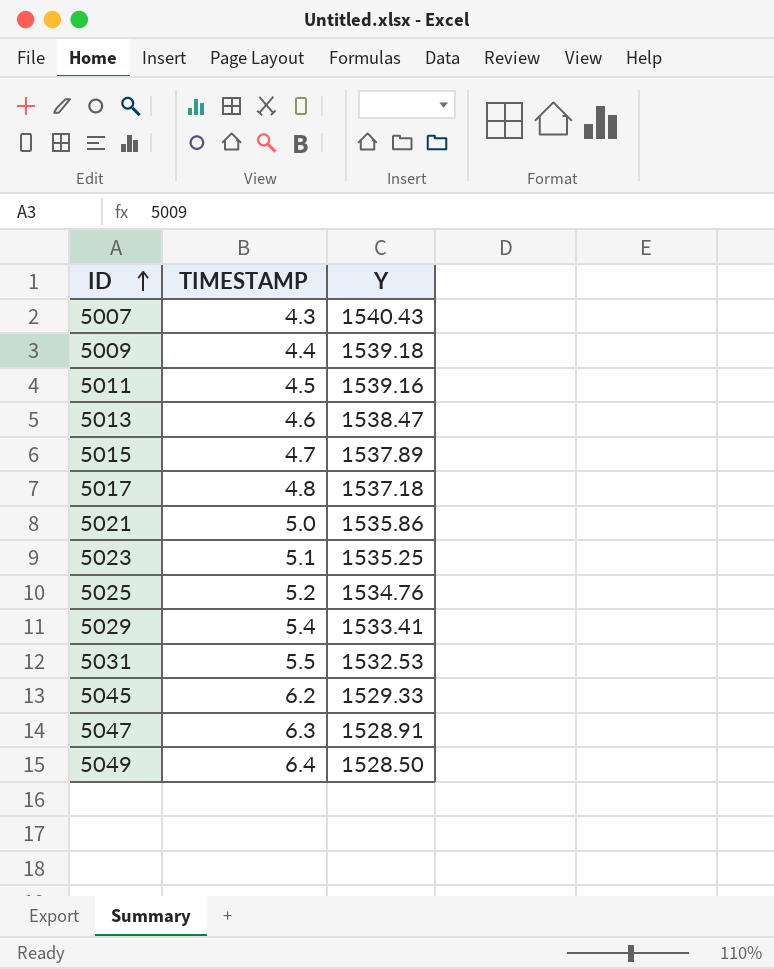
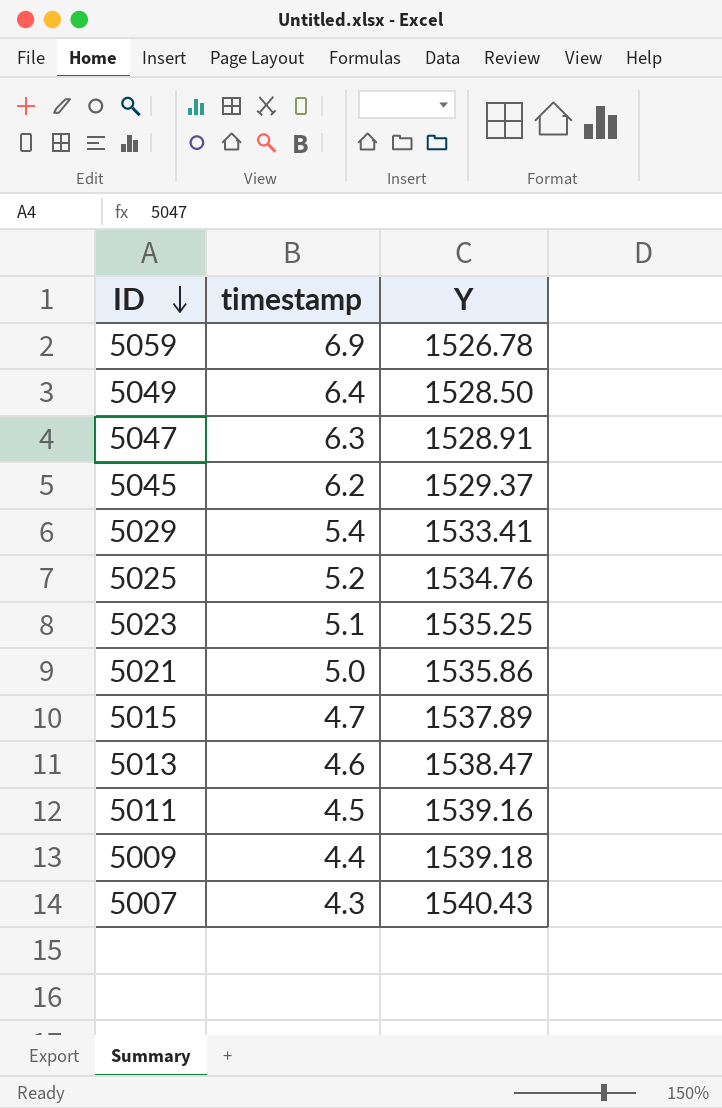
row order: ID ascending -> ID descending
column name: TIMESTAMP -> timestamp
row 5017: 4.8 | 1537.18 -> none
row 5031: 5.5 | 1532.53 -> none
row 5059: none -> 6.9 | 1526.78
5045 | Y: 1529.33 -> 1529.37

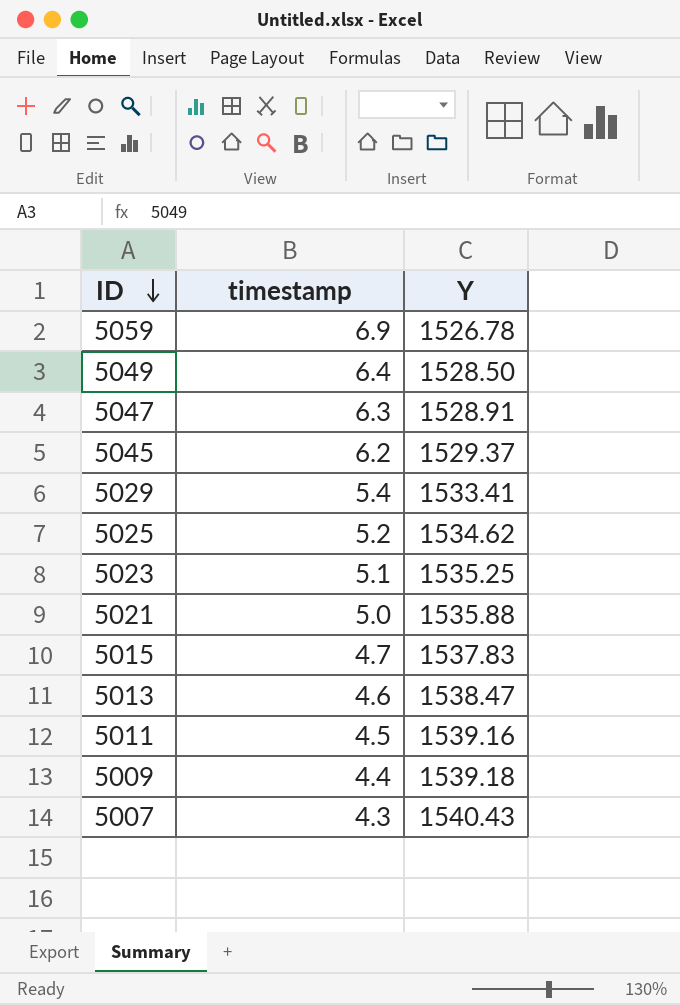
5025 | Y: 1534.76 -> 1534.62
5021 | Y: 1535.86 -> 1535.88
5015 | Y: 1537.89 -> 1537.83

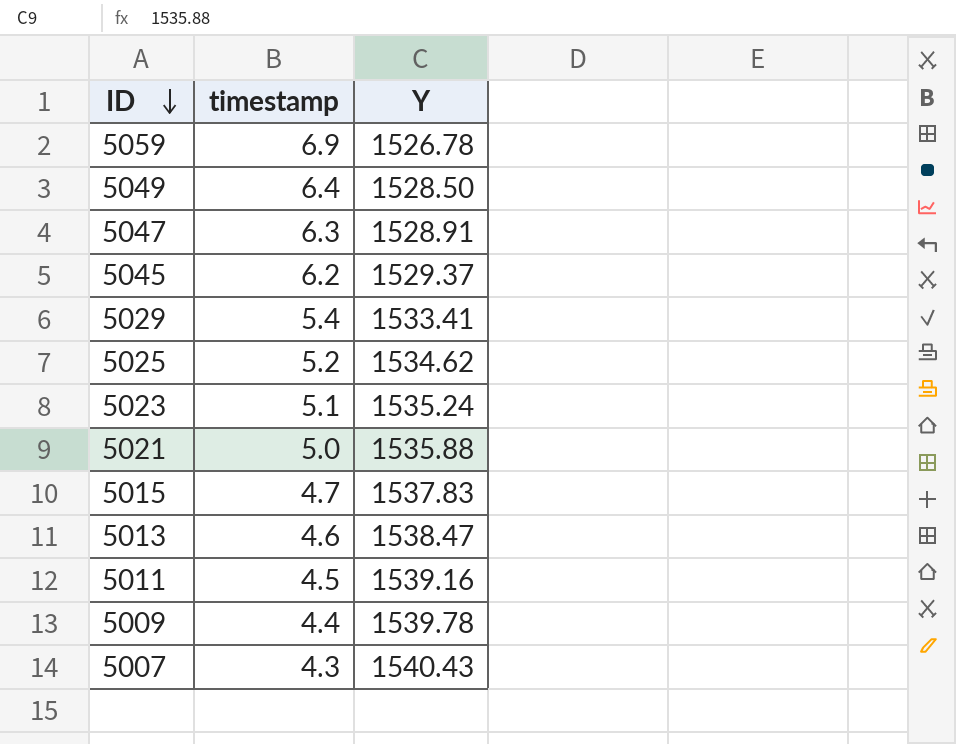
5023 | Y: 1535.25 -> 1535.24
5009 | Y: 1539.18 -> 1539.78

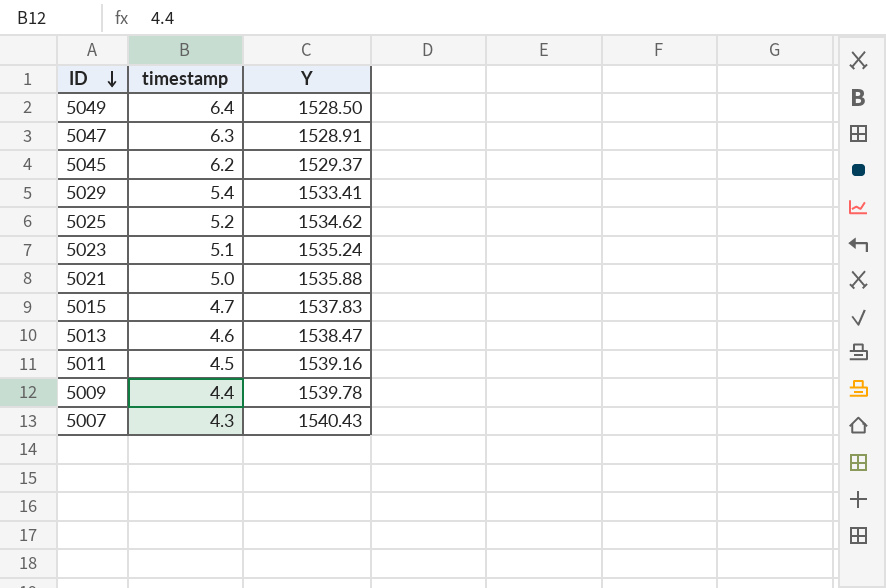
row 5059: 6.9 | 1526.78 -> none

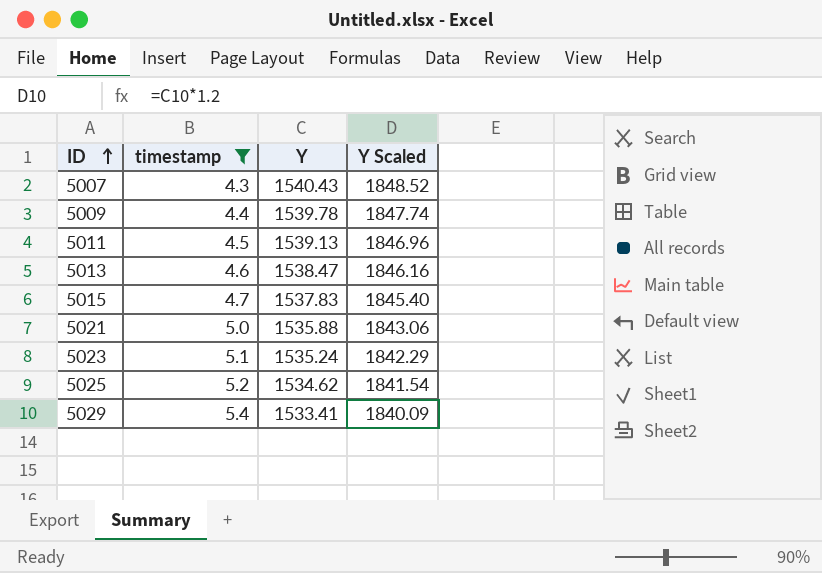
filter: none -> timestamp <= 5.4
row order: ID descending -> ID ascending
column Y Scaled | formula: none -> [Y] * 1.2
5011 | Y: 1539.16 -> 1539.13

